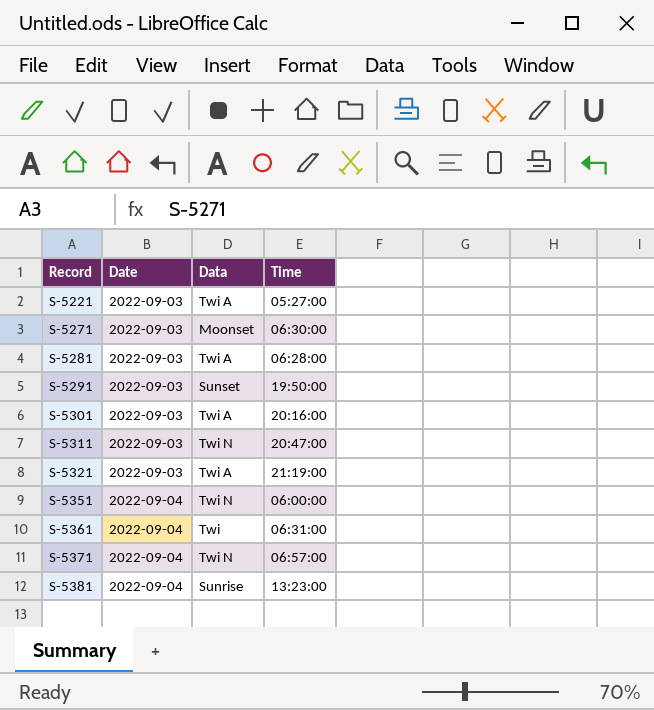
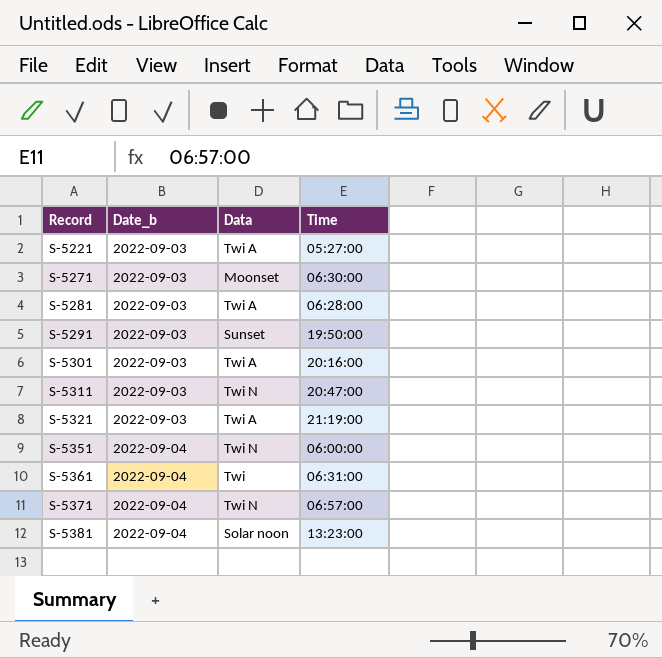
column name: Date -> Date_b
S-5381 | Data: Sunrise -> Solar noon

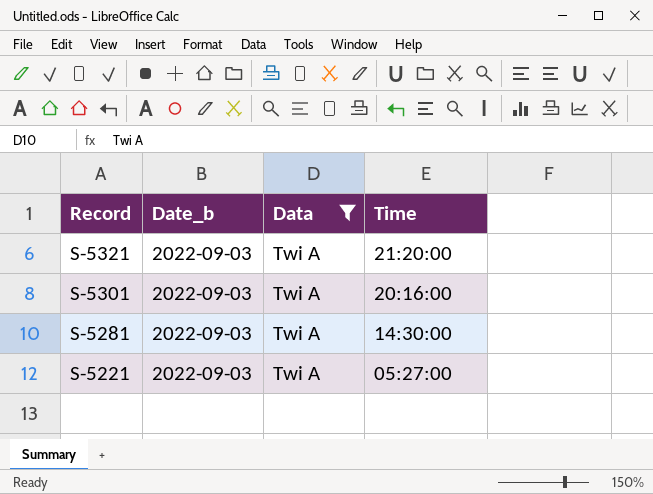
filter: none -> Data = Twi A
row order: Record ascending -> Record descending
S-5321 | Time: 21:19:00 -> 21:20:00
S-5281 | Time: 06:28:00 -> 14:30:00

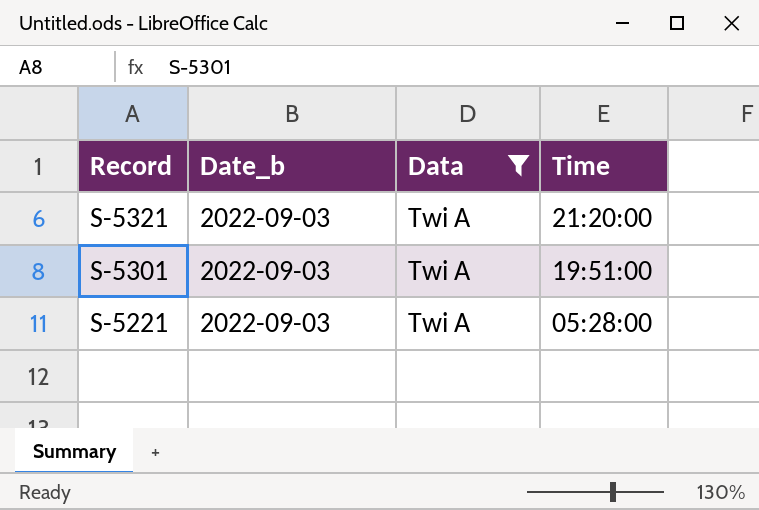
row S-5281: 2022-09-03 | Twi A | 14:30:00 -> none
S-5301 | Time: 20:16:00 -> 19:51:00
S-5221 | Time: 05:27:00 -> 05:28:00

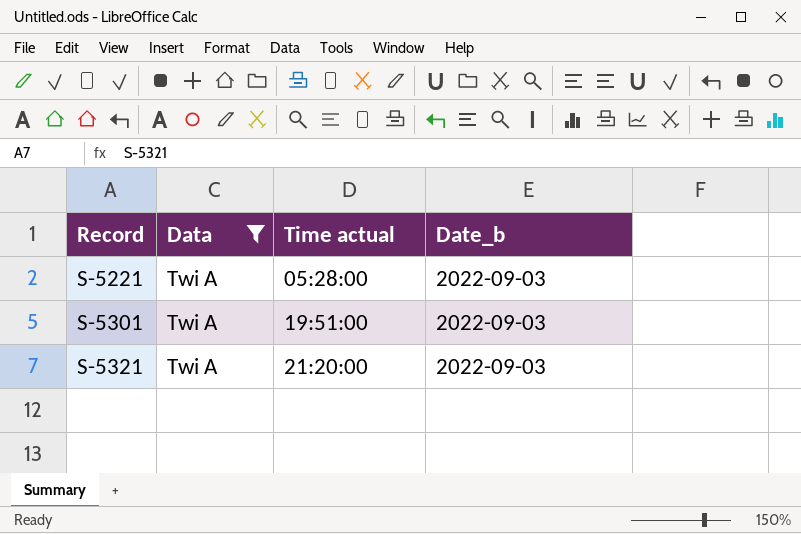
row order: Record descending -> Record ascending
column name: Time -> Time actual
column Date_b | position: 2 -> 4

